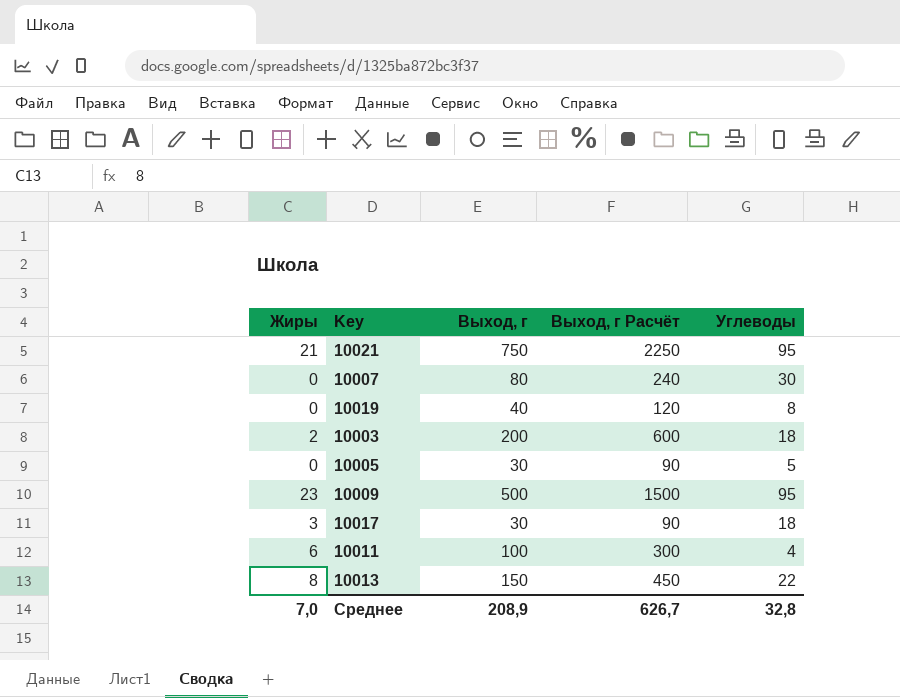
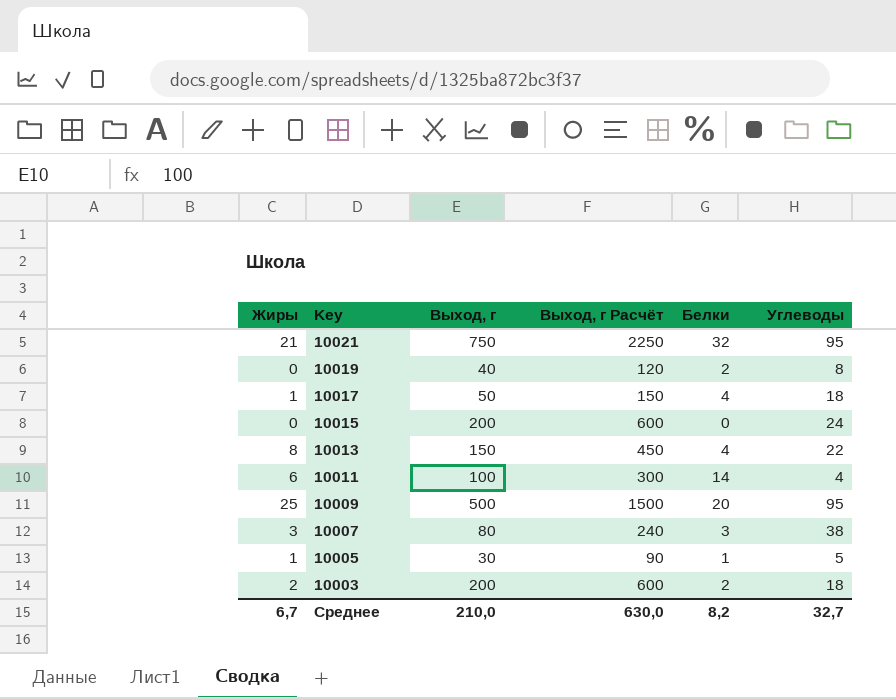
row order: none -> Key descending
column Белки | position: none -> 5
10017 | Жиры: 3 -> 1
10017 | Выход, г: 30 -> 50
10017 | Выход, г Расчёт: 90 -> 150
row 10015: none -> 0 | 200 | 600 | 0 | 24
10009 | Жиры: 23 -> 25
10007 | Жиры: 0 -> 3
10007 | Углеводы: 30 -> 38
10005 | Жиры: 0 -> 1
Среднее | Жиры: 7,0 -> 6,7
Среднее | Выход, г: 208,9 -> 210,0
Среднее | Выход, г Расчёт: 626,7 -> 630,0
Среднее | Углеводы: 32,8 -> 32,7

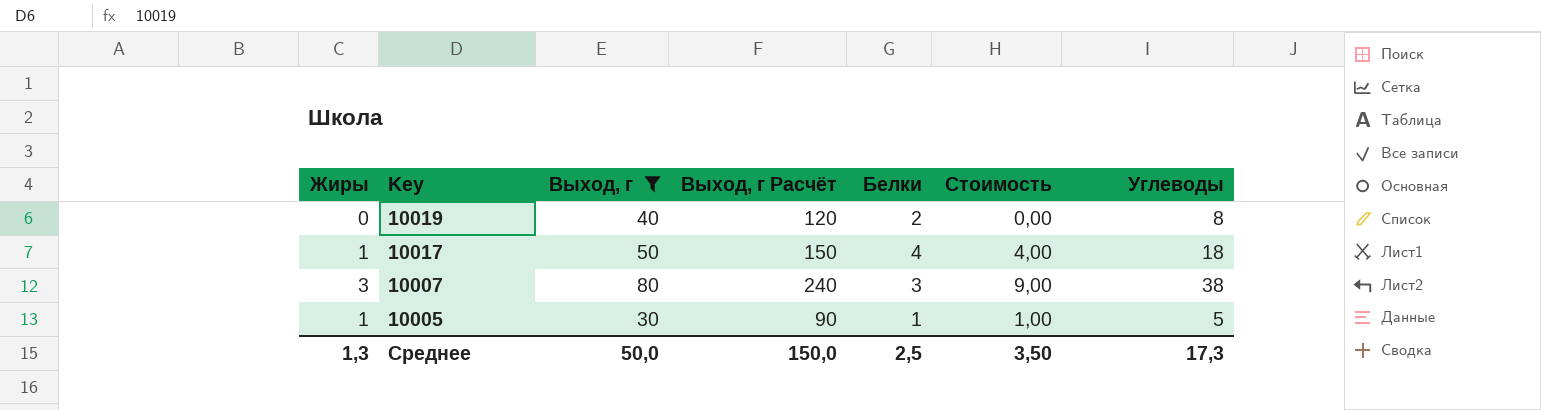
filter: none -> Выход, г <= 80
column Стоимость | formula: none -> [Жиры] * [Белки]
Среднее | Жиры: 6,7 -> 1,3
Среднее | Выход, г: 210,0 -> 50,0
Среднее | Выход, г Расчёт: 630,0 -> 150,0
Среднее | Белки: 8,2 -> 2,5
Среднее | Углеводы: 32,7 -> 17,3

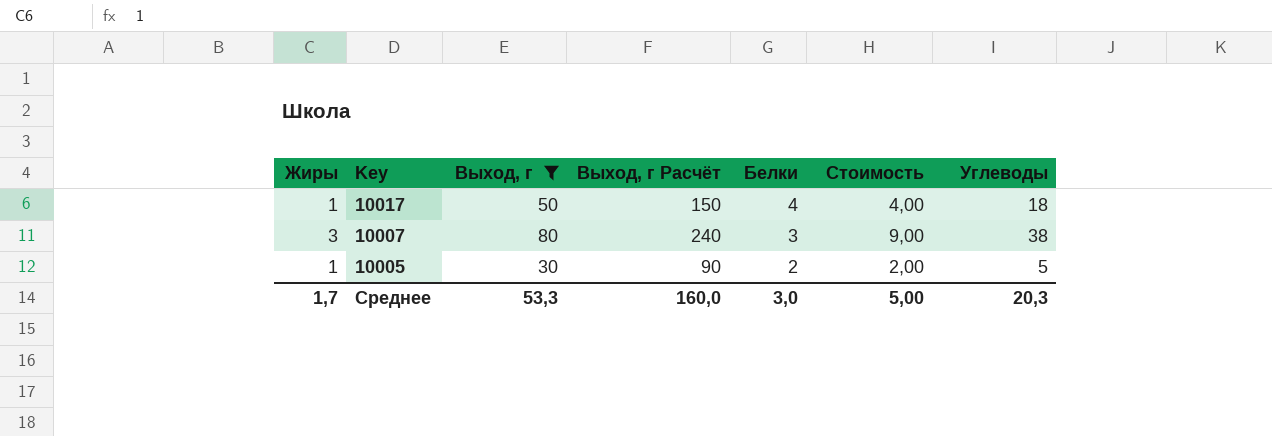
row 10019: 0 | 40 | 120 | 2 | 0,00 | 8 -> none
10005 | Белки: 1 -> 2
10005 | Стоимость: 1,00 -> 2,00
Среднее | Жиры: 1,3 -> 1,7
Среднее | Выход, г: 50,0 -> 53,3
Среднее | Выход, г Расчёт: 150,0 -> 160,0
Среднее | Белки: 2,5 -> 3,0
Среднее | Стоимость: 3,50 -> 5,00
Среднее | Углеводы: 17,3 -> 20,3

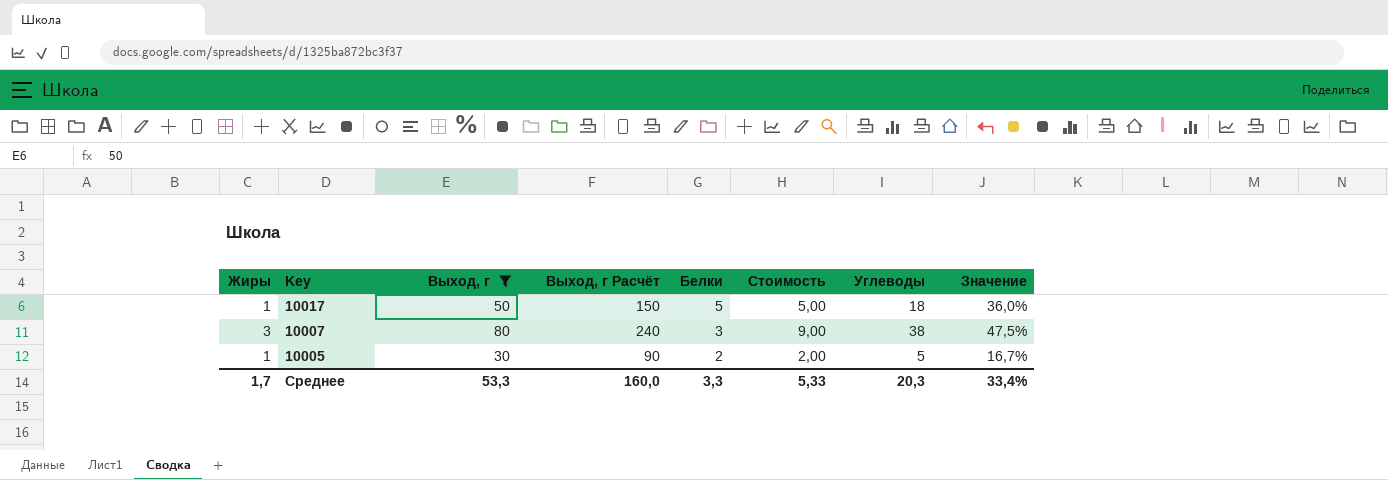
column Значение | formula: none -> [Углеводы] / [Выход, г]
10017 | Белки: 4 -> 5
10017 | Стоимость: 4,00 -> 5,00
Среднее | Белки: 3,0 -> 3,3
Среднее | Стоимость: 5,00 -> 5,33

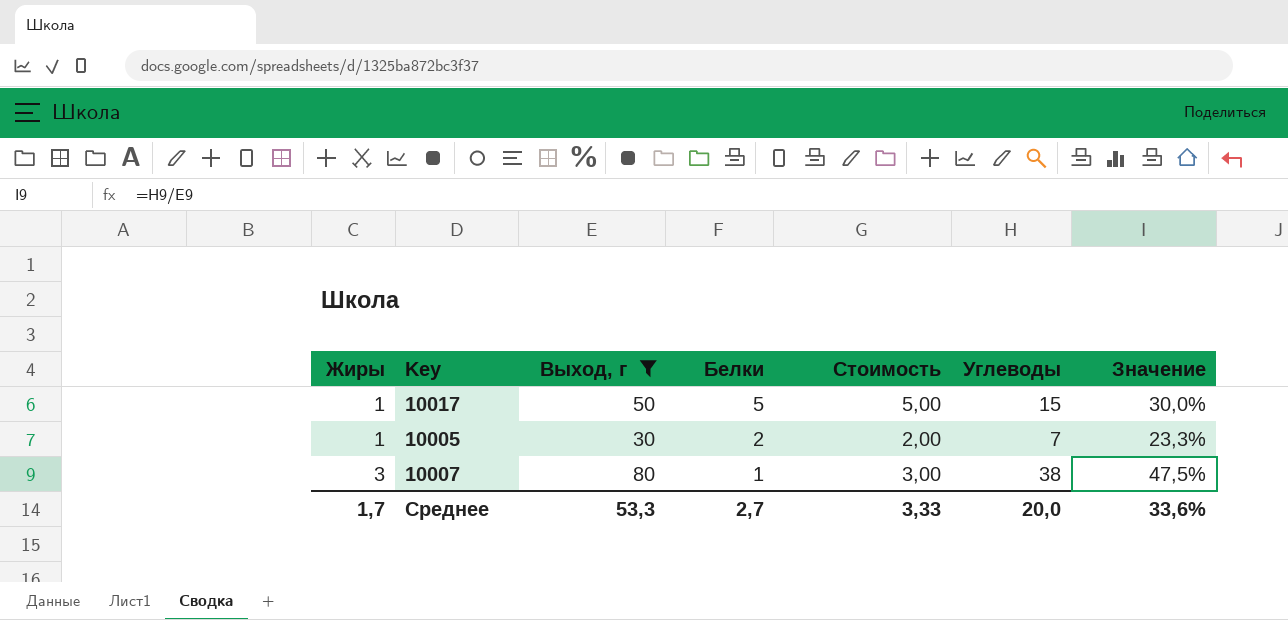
row order: Key descending -> Жиры ascending
column Выход, г Расчёт | formula: [Выход, г] * 3 -> none
10017 | Углеводы: 18 -> 15
10017 | Значение: 36,0% -> 30,0%
10005 | Углеводы: 5 -> 7
10005 | Значение: 16,7% -> 23,3%
10007 | Белки: 3 -> 1
10007 | Стоимость: 9,00 -> 3,00
Среднее | Белки: 3,3 -> 2,7
Среднее | Стоимость: 5,33 -> 3,33
Среднее | Углеводы: 20,3 -> 20,0
Среднее | Значение: 33,4% -> 33,6%

